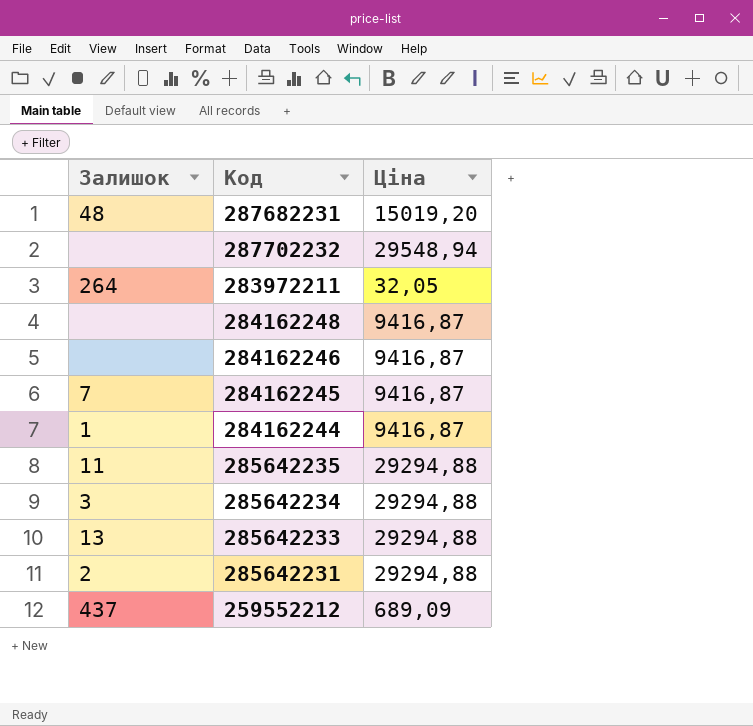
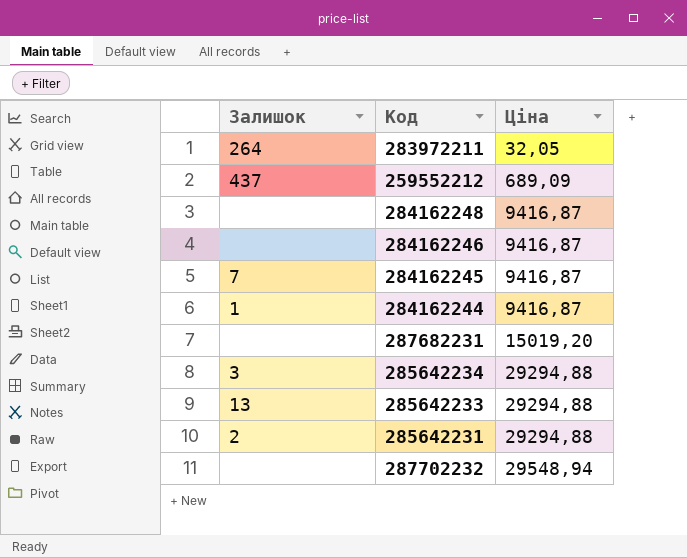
row order: none -> Ціна ascending
row 285642235: 11 | 29294,88 -> none
287682231 | Залишок: 48 -> none

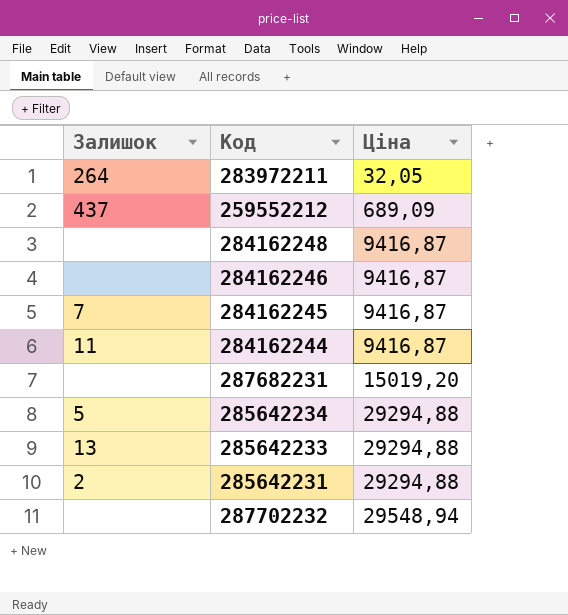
284162244 | Залишок: 1 -> 11
285642234 | Залишок: 3 -> 5

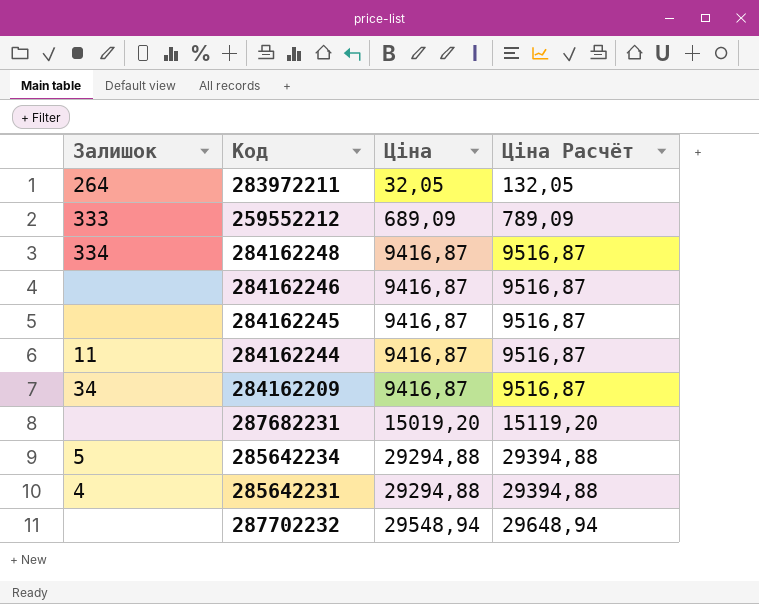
column Ціна Расчёт | formula: none -> [Ціна] + 100
row 285642233: 13 | 29294,88 -> none
259552212 | Залишок: 437 -> 333
284162248 | Залишок: none -> 334
284162245 | Залишок: 7 -> none
row 284162209: none -> 34 | 9416,87 | 9516,87
285642231 | Залишок: 2 -> 4

